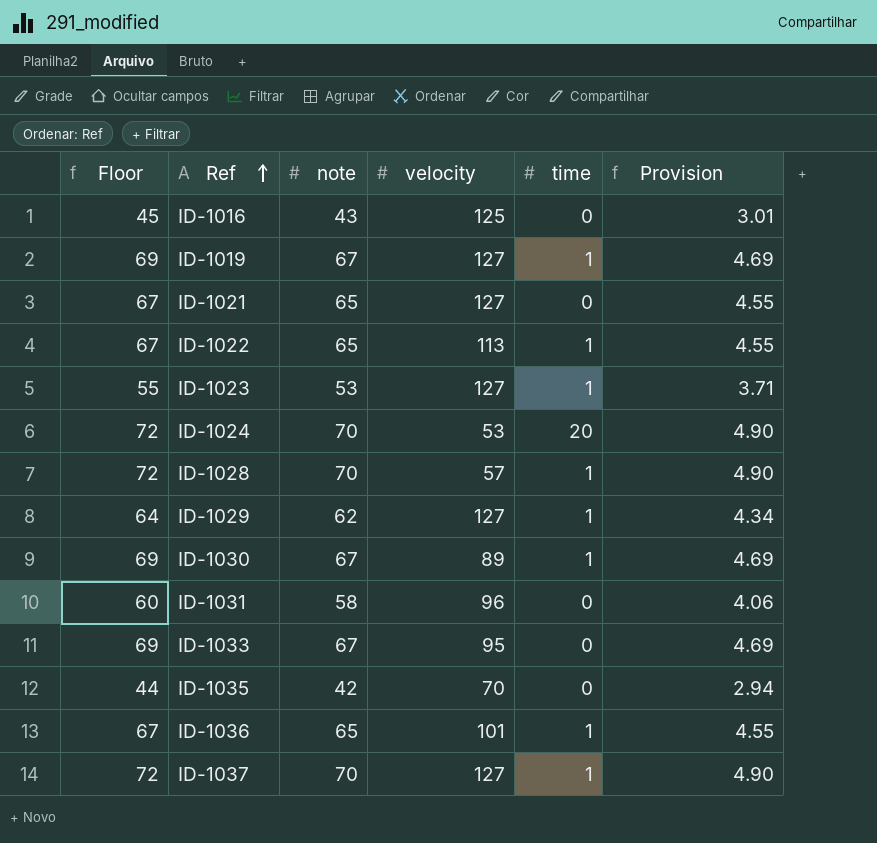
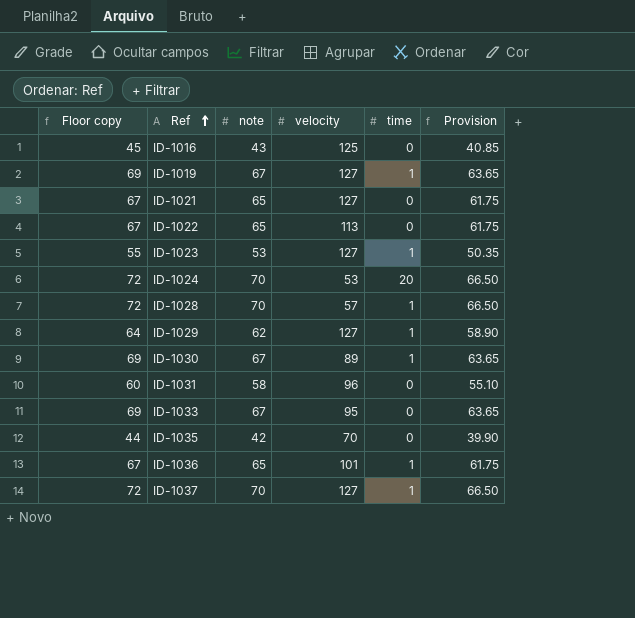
column name: Floor -> Floor copy
column Provision | formula: [note] * 0.07 -> [note] * 0.95
ID-1022 | time: 1 -> 0

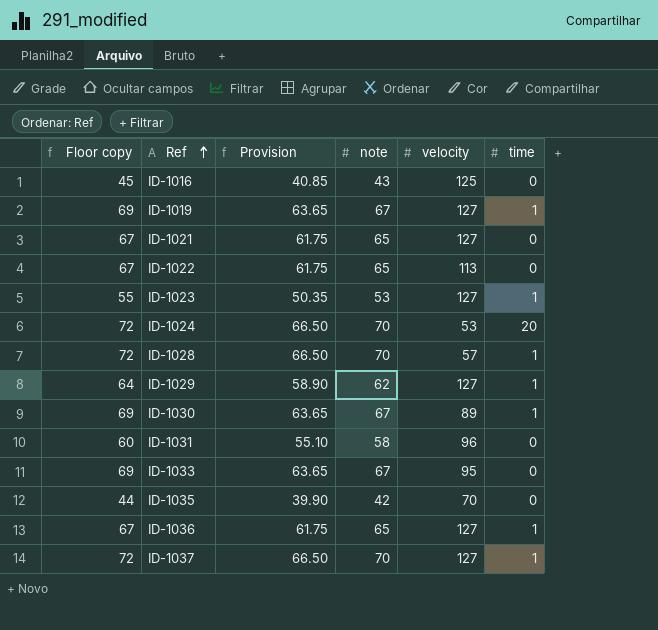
column Provision | position: 6 -> 3
ID-1036 | velocity: 101 -> 127

